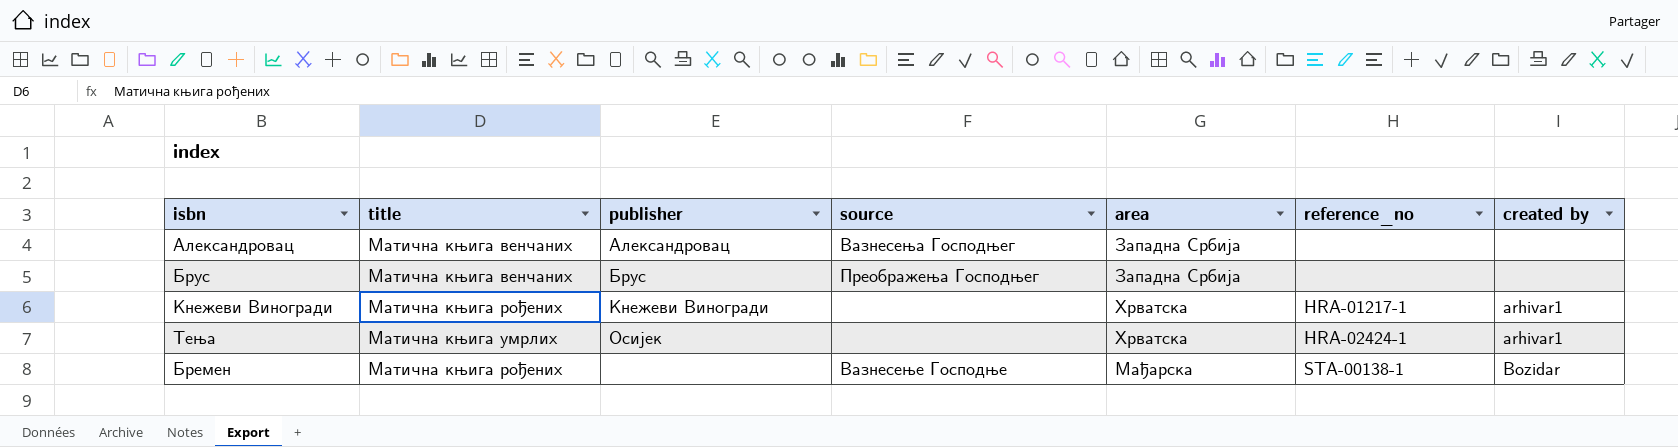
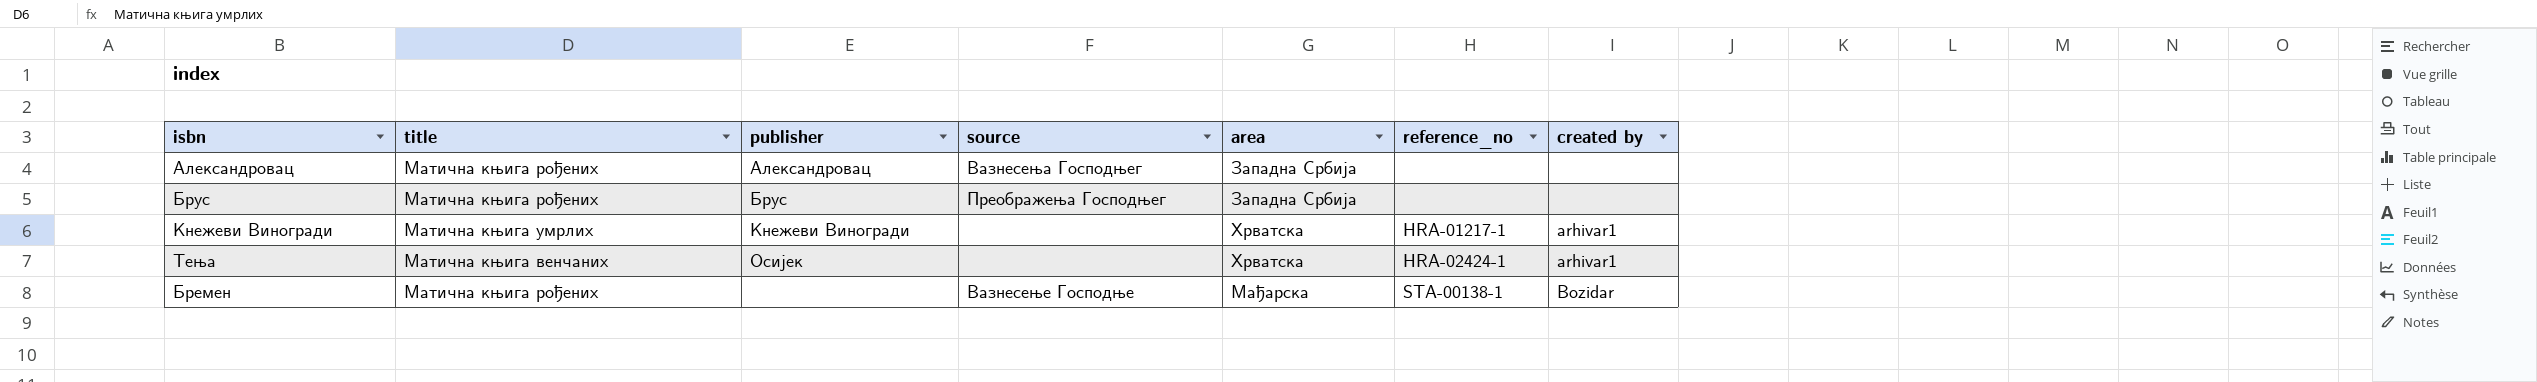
Александровац | title: Матична књига венчаних -> Матична књига рођених
Брус | title: Матична књига венчаних -> Матична књига рођених
Кнежеви Виногради | title: Матична књига рођених -> Матична књига умрлих
Тења | title: Матична књига умрлих -> Матична књига венчаних

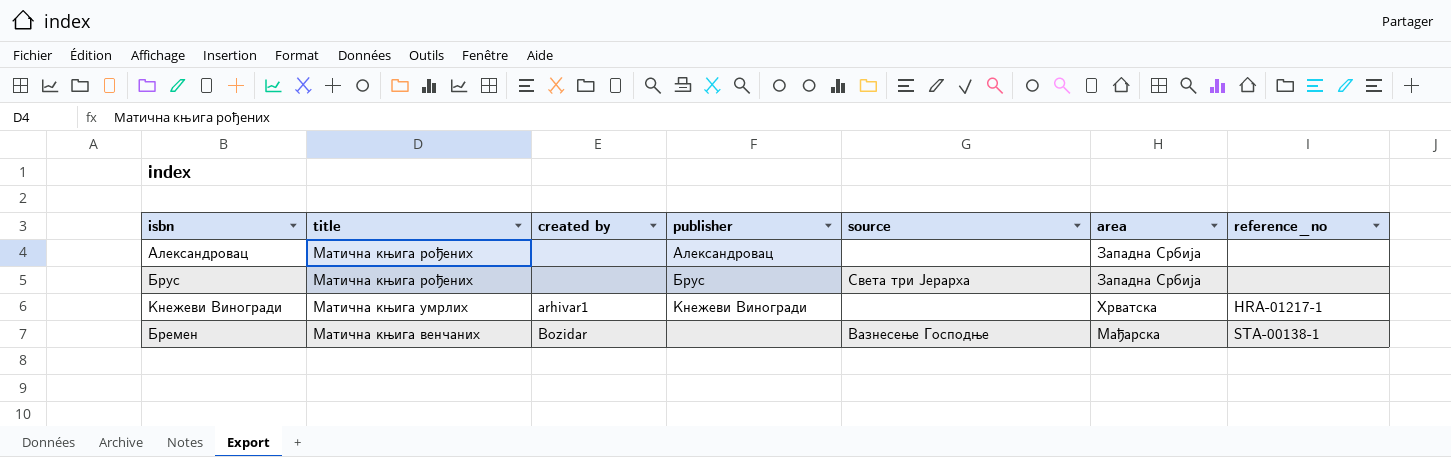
column created by | position: 7 -> 3
row Тења: Матична књига венчаних | Осијек | none | Хрватска | HRA-02424-1 | arhivar1 -> none
Александровац | source: Вазнесења Господњег -> none
Брус | source: Преображења Господњег -> Света три Јерарха
Бремен | title: Матична књига рођених -> Матична књига венчаних

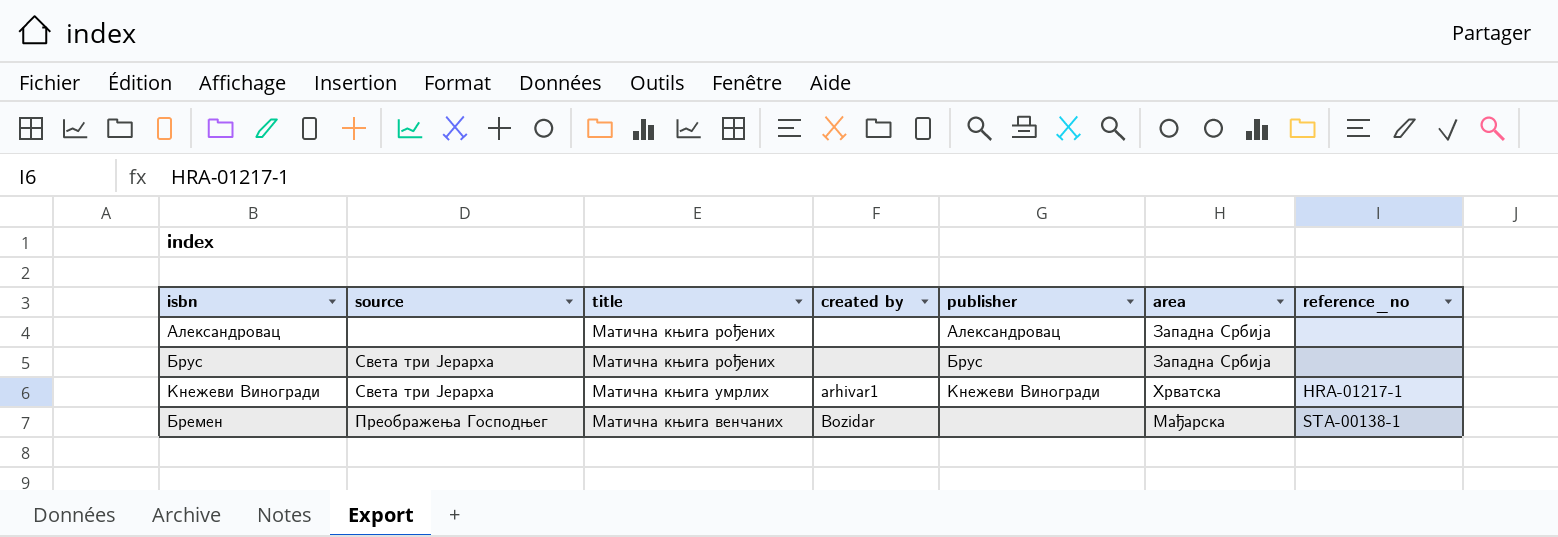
column source | position: 5 -> 2
Кнежеви Виногради | source: none -> Света три Јерарха
Бремен | source: Вазнесење Господње -> Преображења Господњег

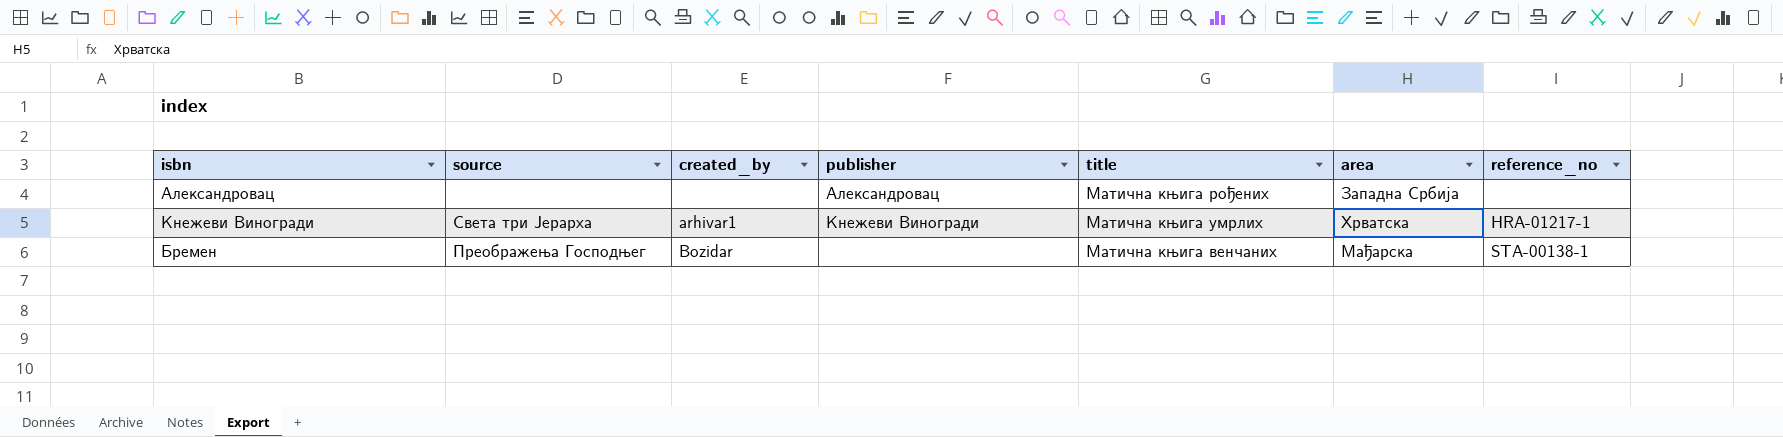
column name: created by -> created_by
column title | position: 3 -> 5
row Брус: Света три Јерарха | Матична књига рођених | none | Брус | Западна Србија | none -> none

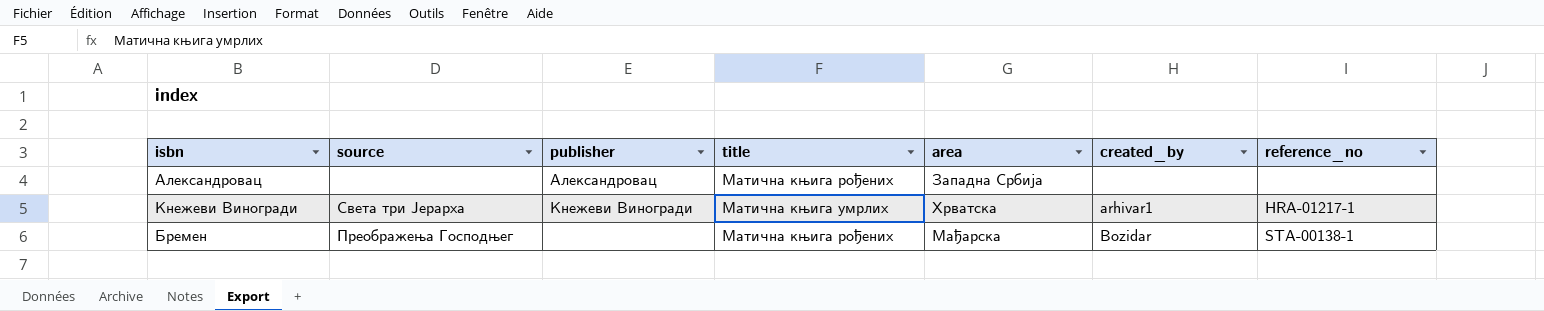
column created_by | position: 3 -> 6
Бремен | title: Матична књига венчаних -> Матична књига рођених

